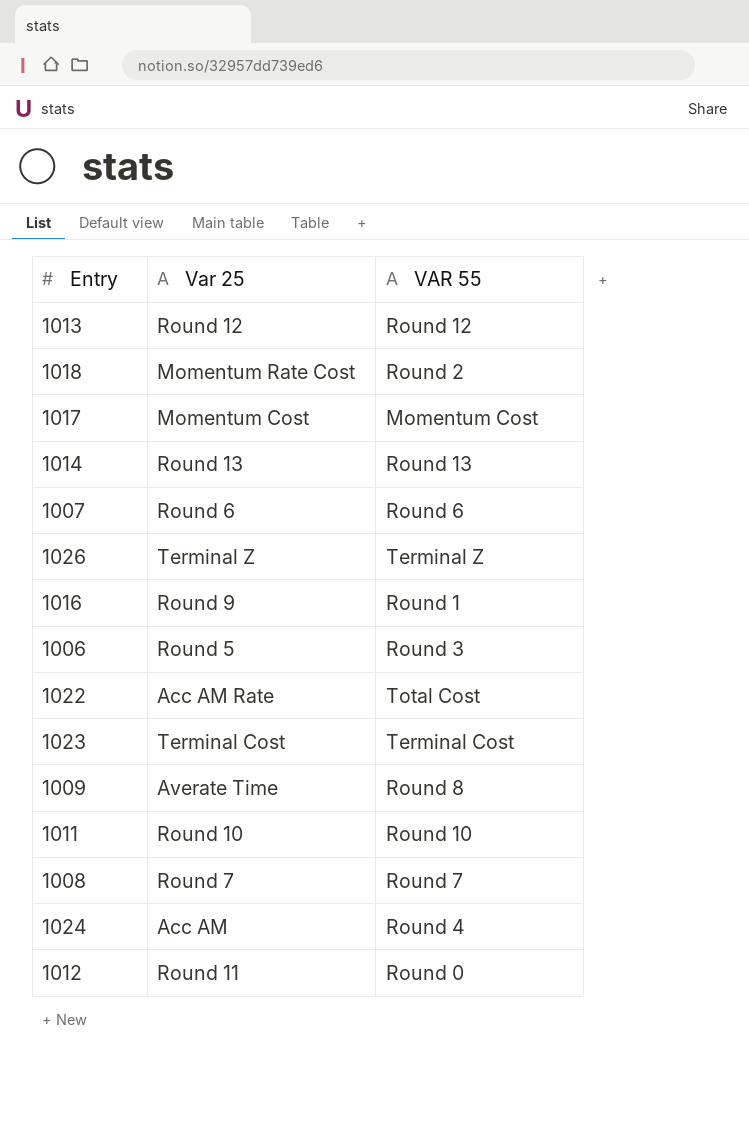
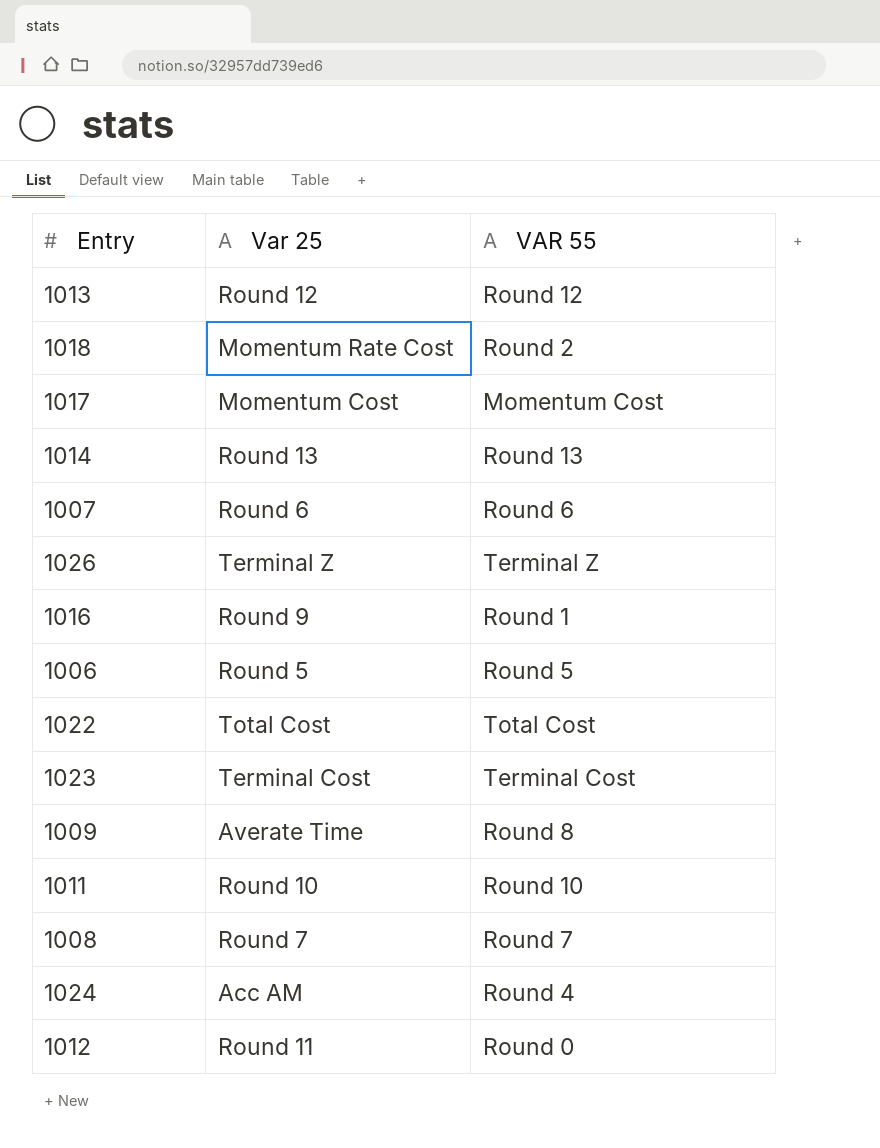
1006 | VAR 55: Round 3 -> Round 5
1022 | Var 25: Acc AM Rate -> Total Cost

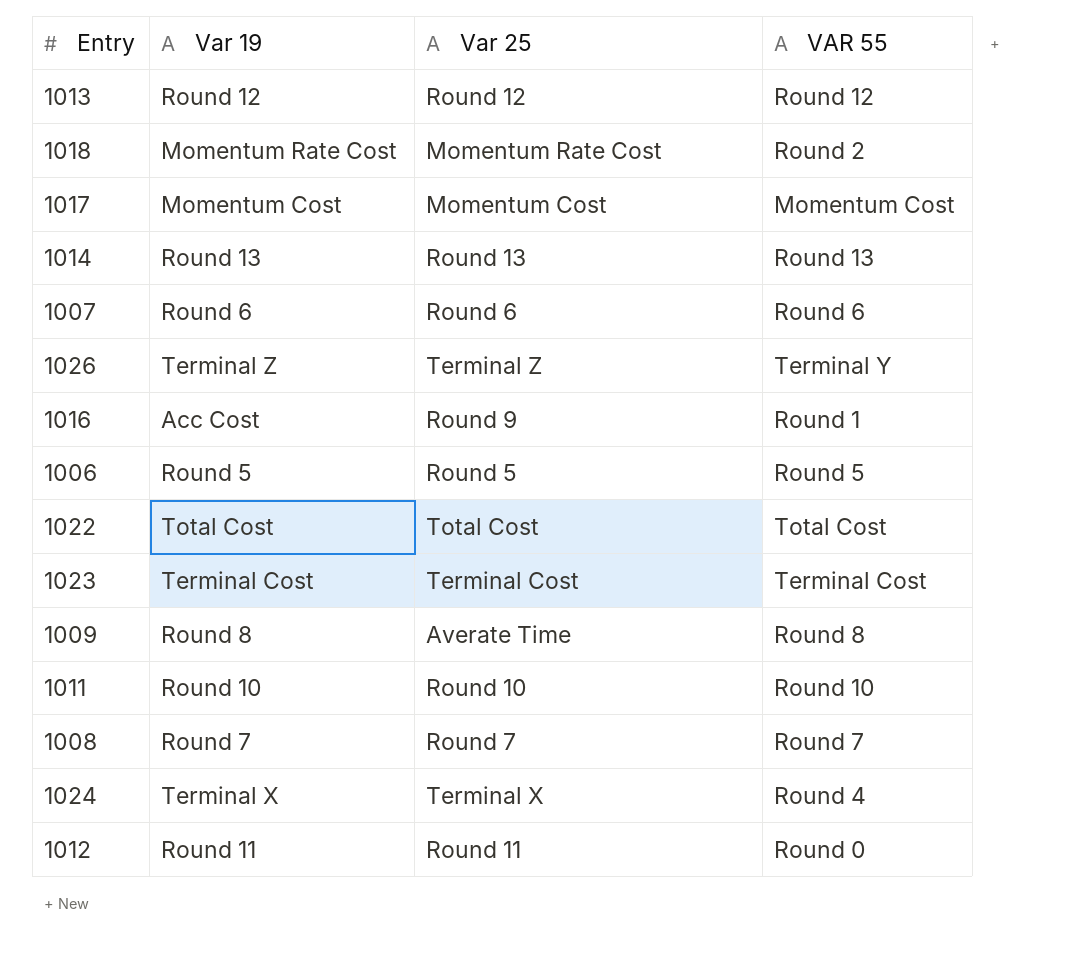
column Var 19 | position: none -> 2
1026 | VAR 55: Terminal Z -> Terminal Y
1024 | Var 25: Acc AM -> Terminal X

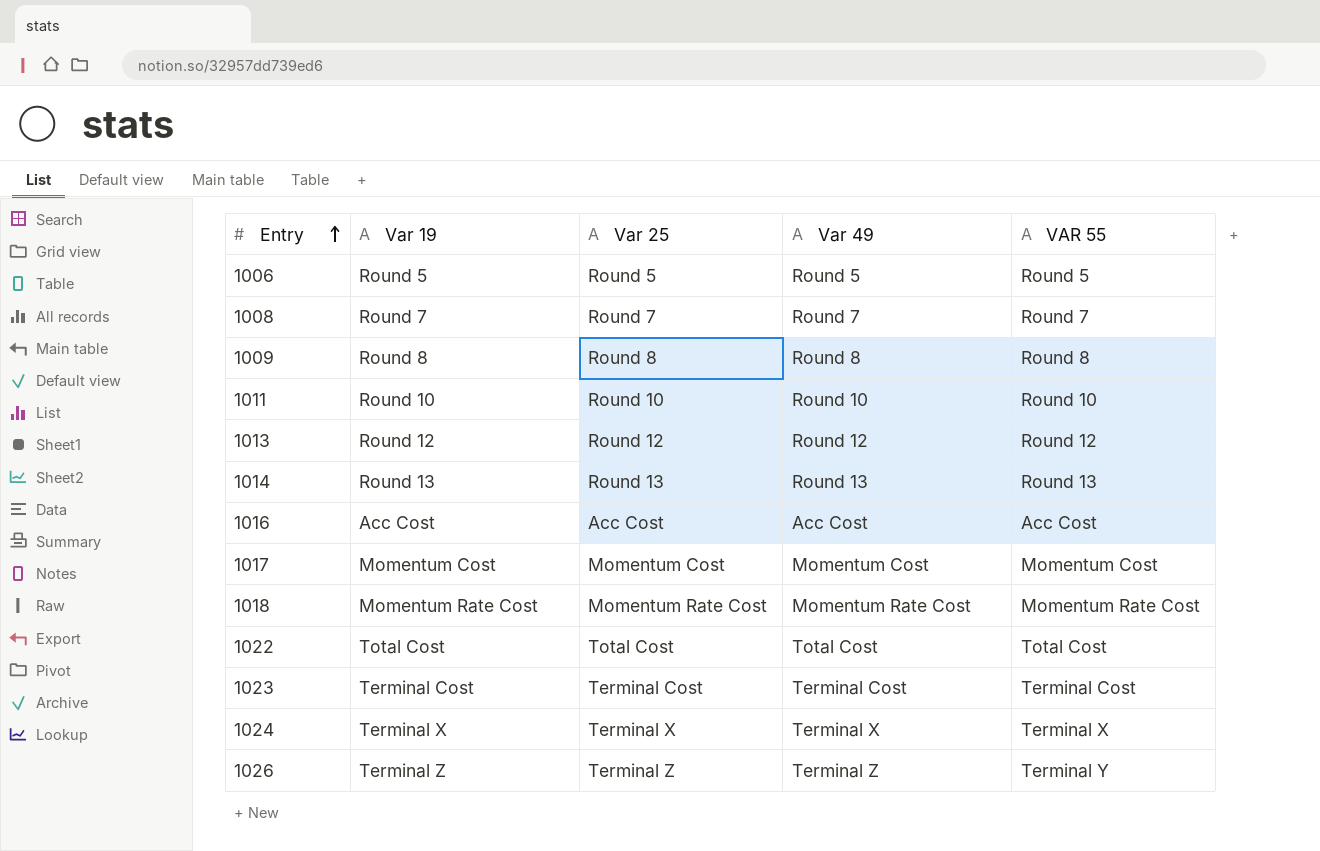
row order: none -> Entry ascending
column Var 49 | position: none -> 4
row 1007: Round 6 | Round 6 | Round 6 -> none
row 1012: Round 11 | Round 11 | Round 0 -> none
1009 | Var 25: Averate Time -> Round 8
1016 | Var 25: Round 9 -> Acc Cost
1016 | VAR 55: Round 1 -> Acc Cost
1018 | VAR 55: Round 2 -> Momentum Rate Cost
1024 | VAR 55: Round 4 -> Terminal X

